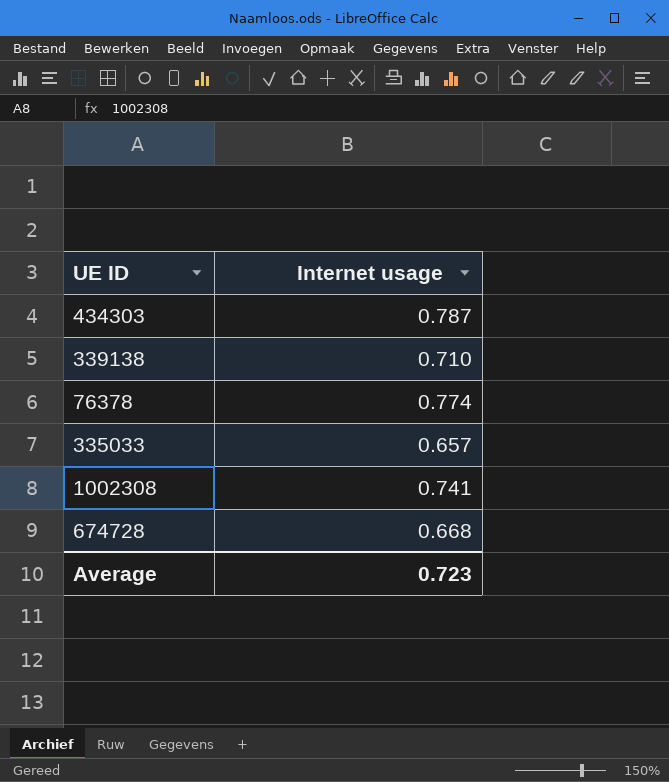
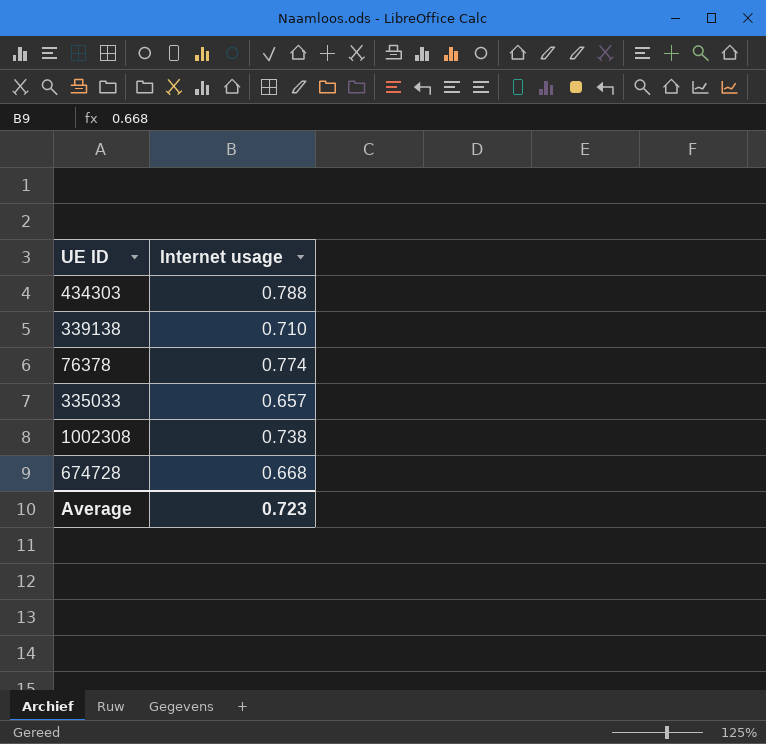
434303 | Internet usage: 0.787 -> 0.788
1002308 | Internet usage: 0.741 -> 0.738

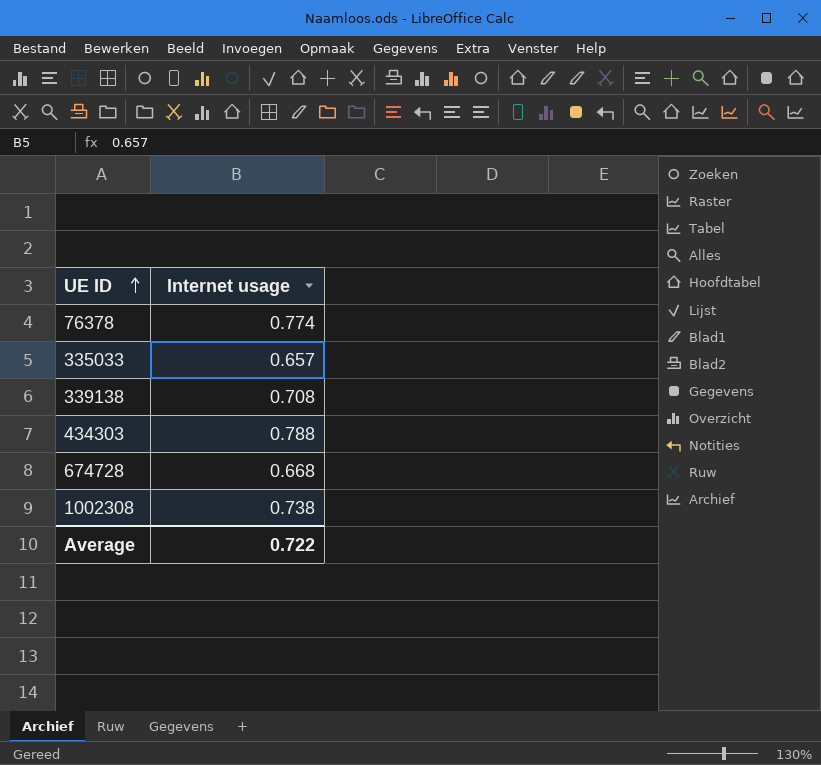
row order: none -> UE ID ascending
339138 | Internet usage: 0.710 -> 0.708
Average | Internet usage: 0.723 -> 0.722

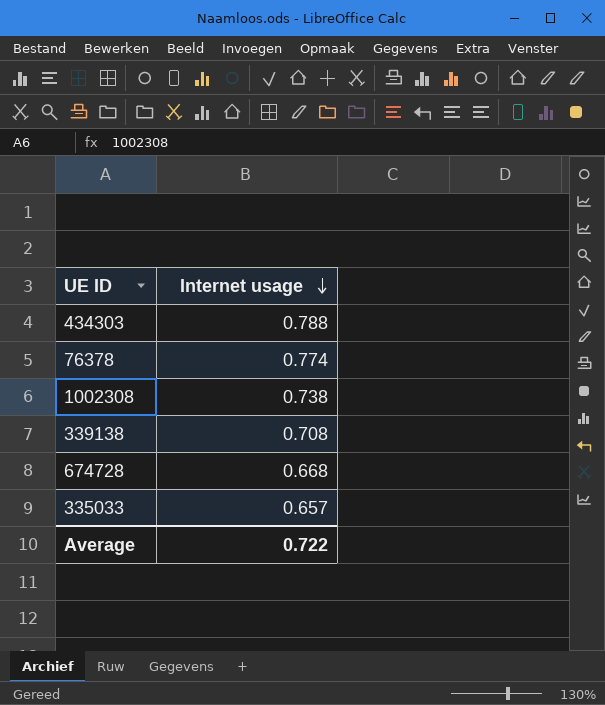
row order: UE ID ascending -> Internet usage descending

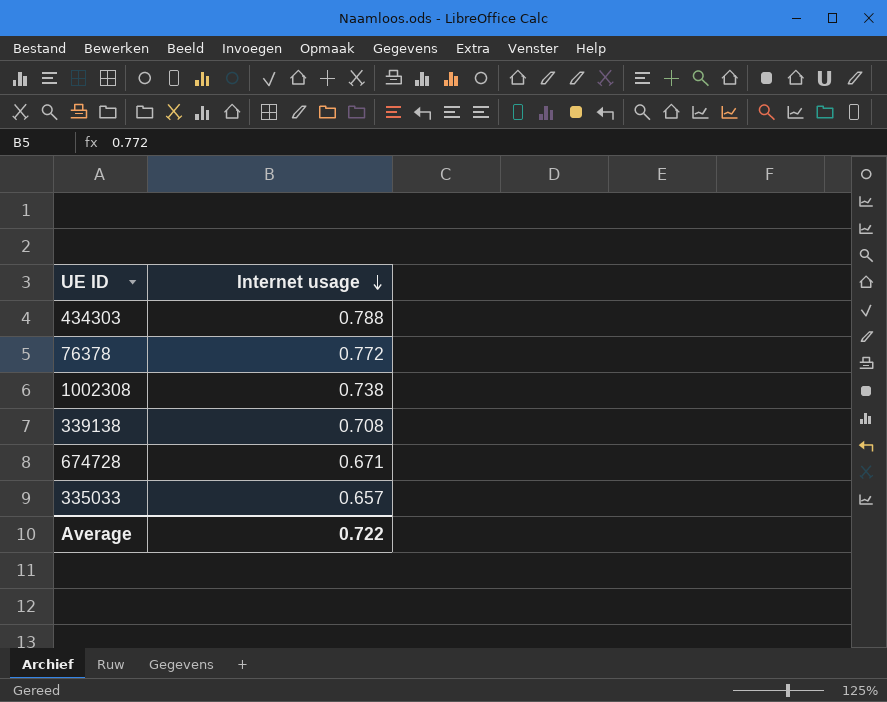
76378 | Internet usage: 0.774 -> 0.772
674728 | Internet usage: 0.668 -> 0.671

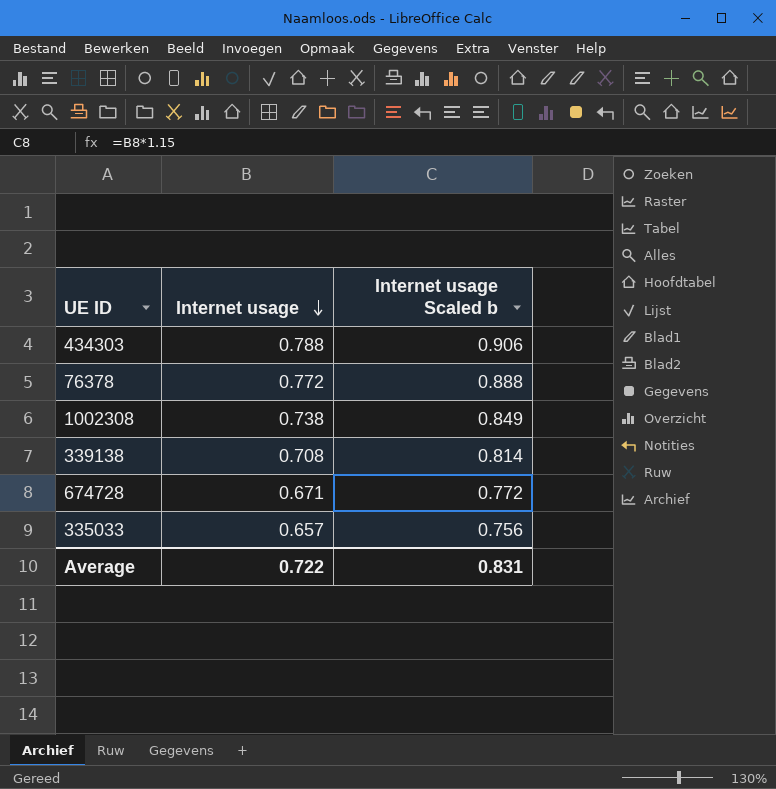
column Internet usage Scaled b | formula: none -> [Internet usage] * 1.15

